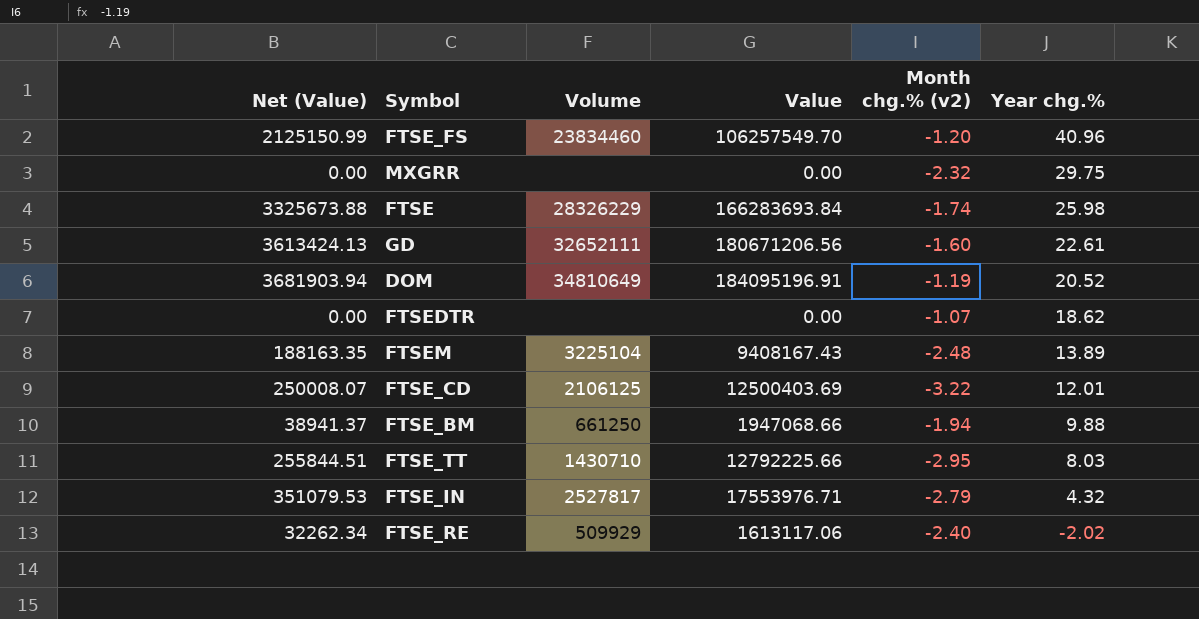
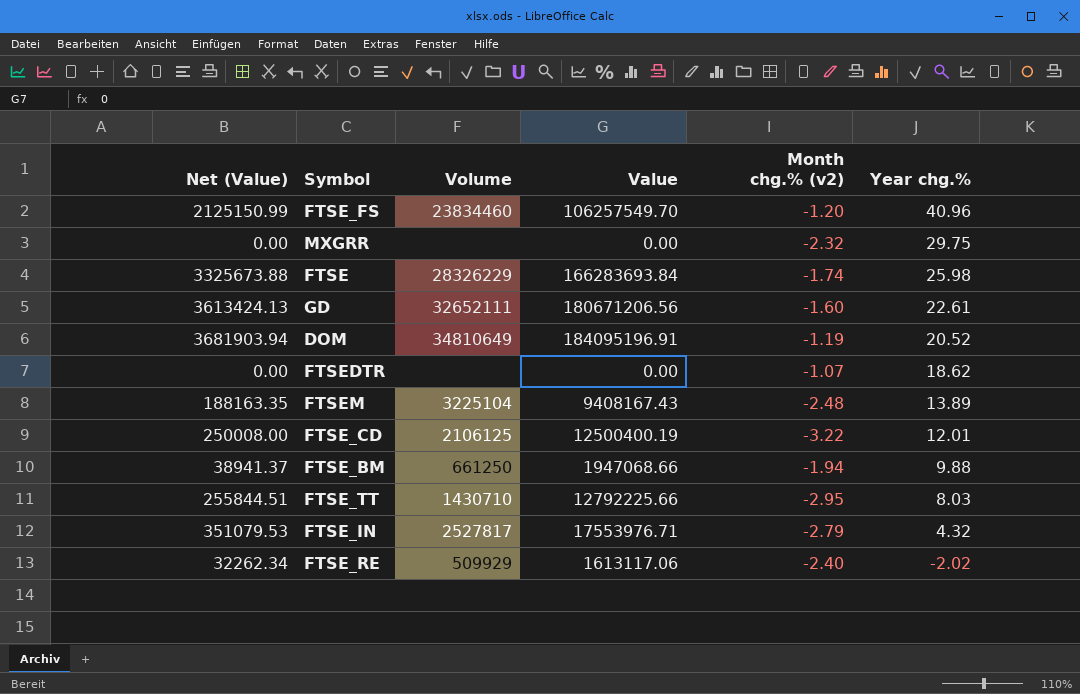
FTSE_CD | Net (Value): 250008.07 -> 250008.00
FTSE_CD | Value: 12500403.69 -> 12500400.19

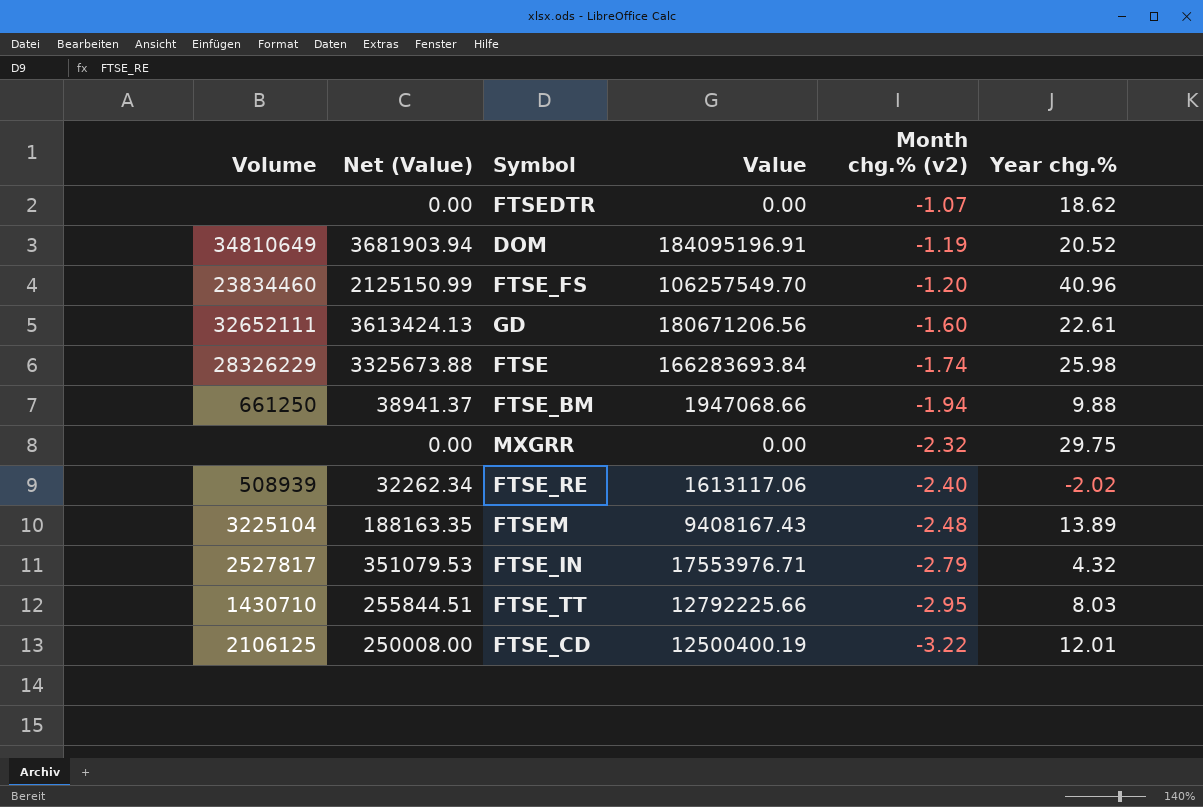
row order: Year chg.% descending -> Month chg.% (v2) descending
column Volume | position: 3 -> 1
FTSE_RE | Volume: 509929 -> 508939

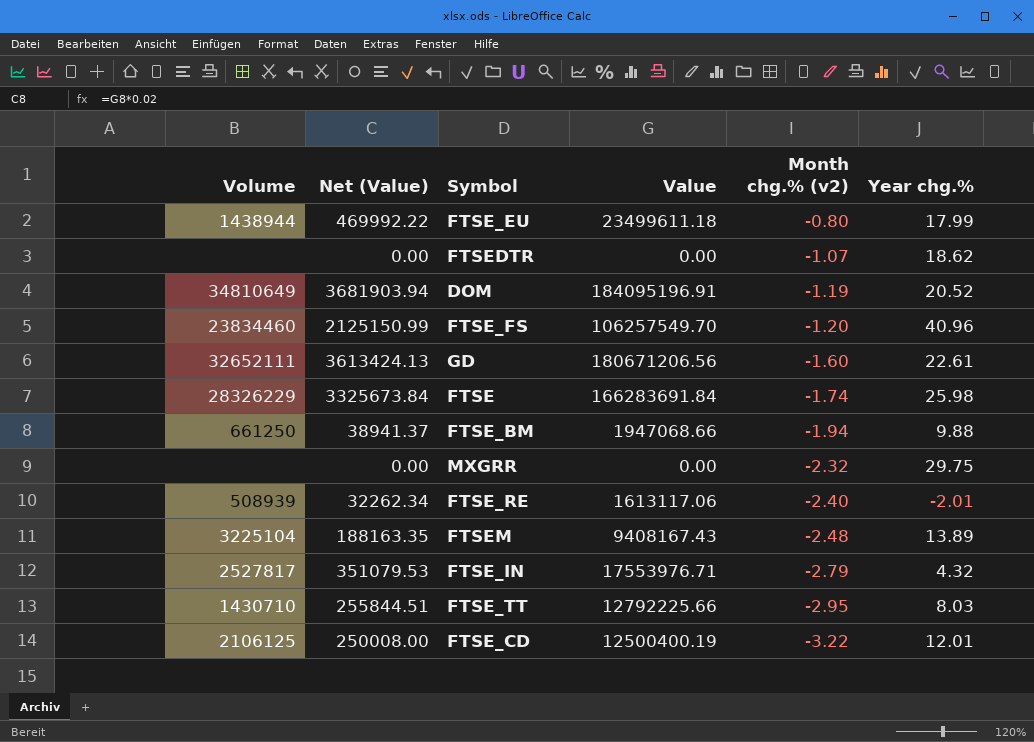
row FTSE_EU: none -> 1438944 | 469992.22 | 23499611.18 | -0.80 | 17.99
FTSE | Net (Value): 3325673.88 -> 3325673.84
FTSE | Value: 166283693.84 -> 166283691.84
FTSE_RE | Year chg.%: -2.02 -> -2.01

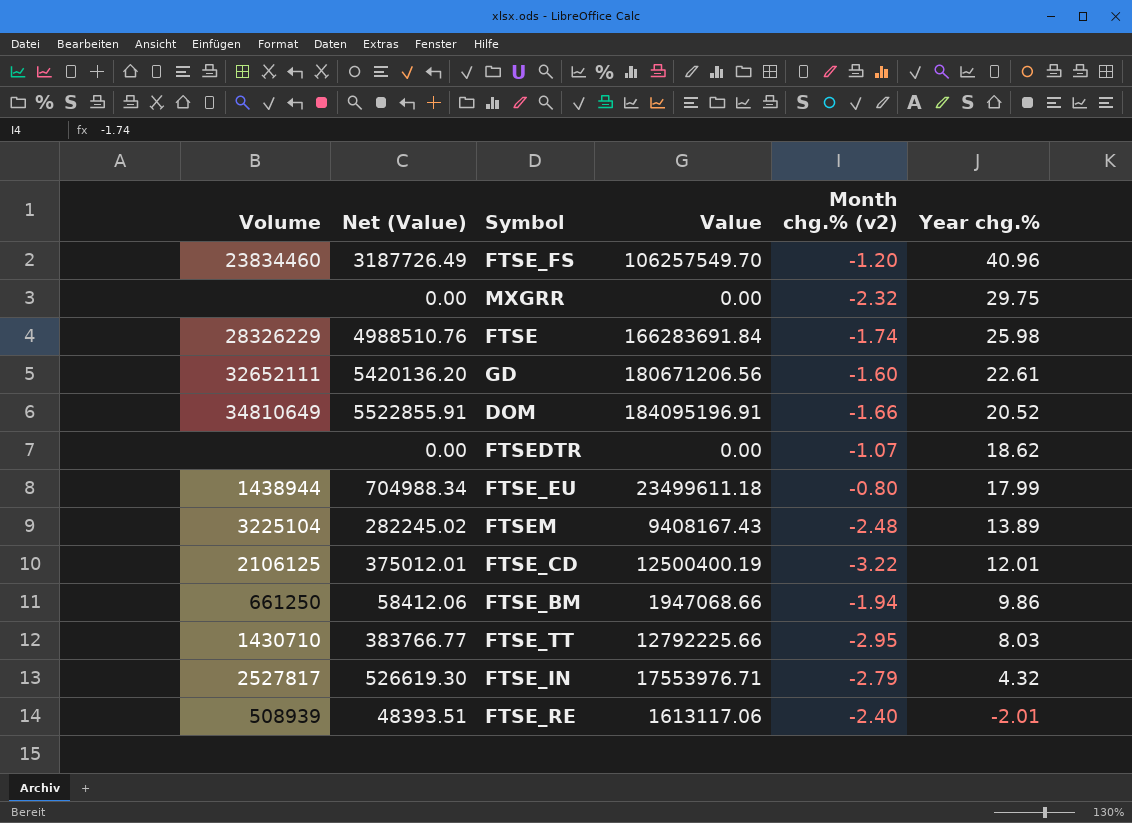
row order: Month chg.% (v2) descending -> Year chg.% descending
column Net (Value) | formula: [Value] * 0.02 -> [Value] * 0.03
DOM | Month chg.% (v2): -1.19 -> -1.66
FTSE_BM | Year chg.%: 9.88 -> 9.86

